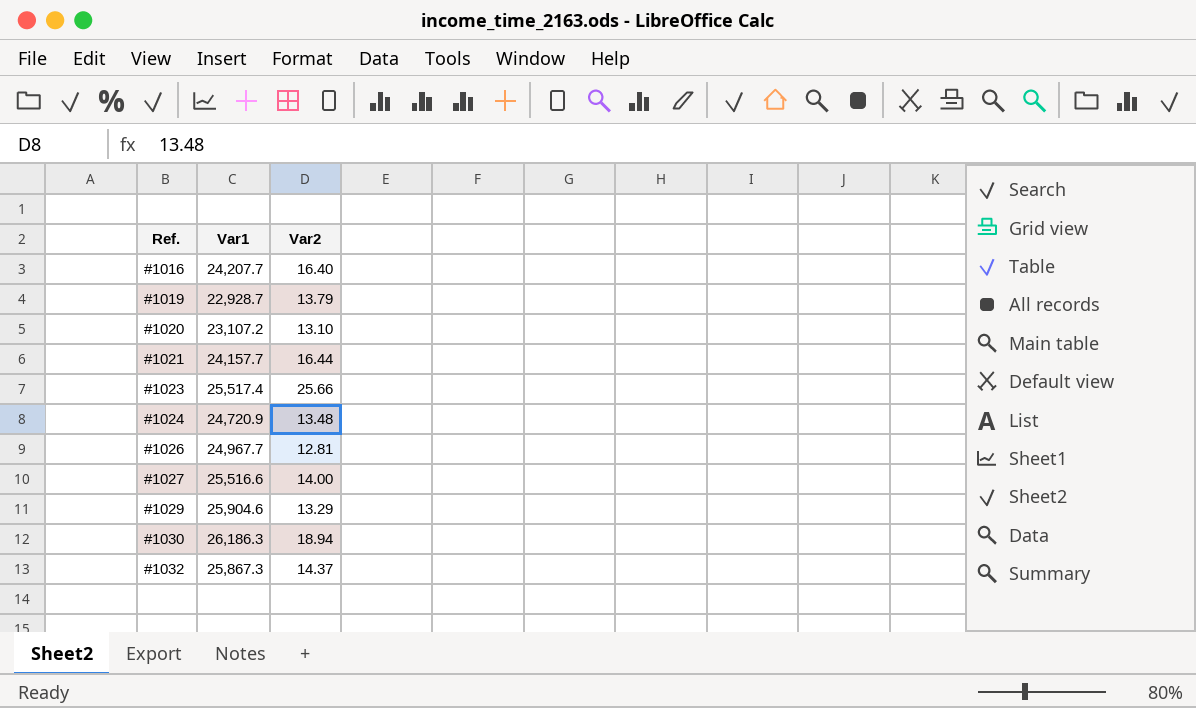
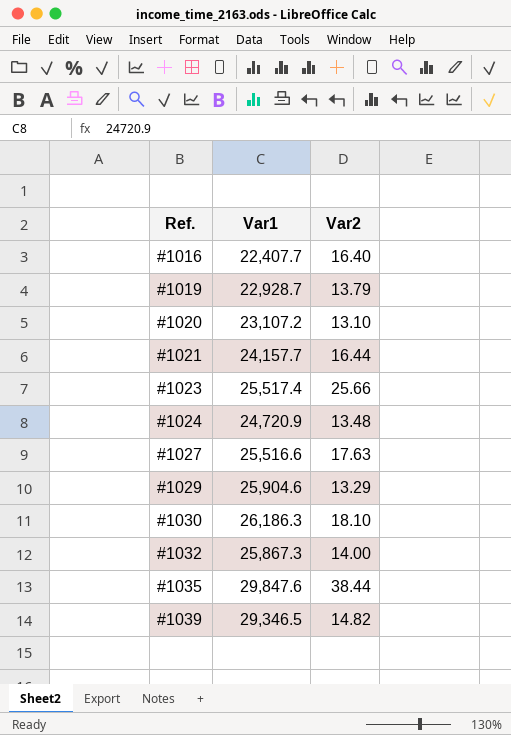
row #1026: 24,967.7 | 12.81 -> none
#1016 | Var1: 24,207.7 -> 22,407.7
#1027 | Var2: 14.00 -> 17.63
#1030 | Var2: 18.94 -> 18.10
#1032 | Var2: 14.37 -> 14.00
row #1035: none -> 29,847.6 | 38.44
row #1039: none -> 29,346.5 | 14.82

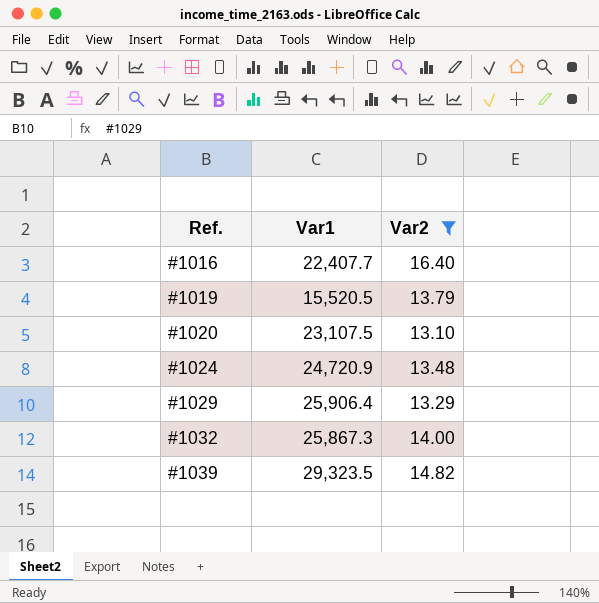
filter: none -> Var2 <= 16.40
#1019 | Var1: 22,928.7 -> 15,520.5
#1020 | Var1: 23,107.2 -> 23,107.5
#1029 | Var1: 25,904.6 -> 25,906.4
#1039 | Var1: 29,346.5 -> 29,323.5

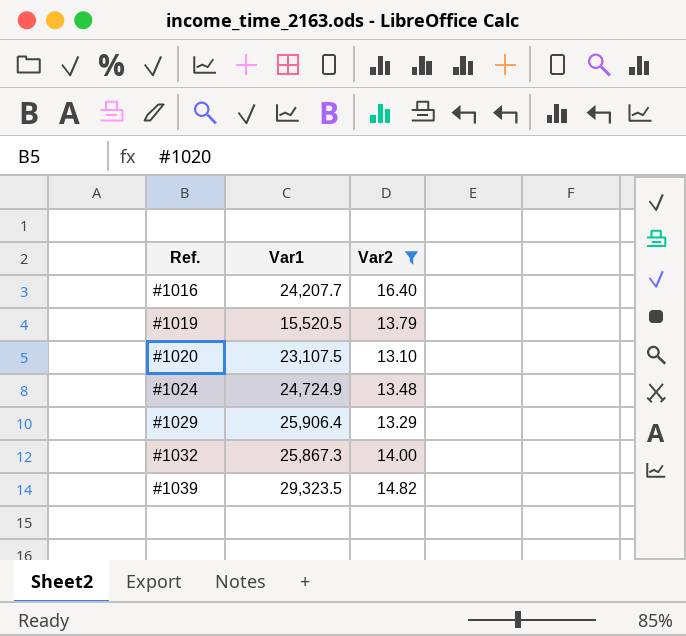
#1016 | Var1: 22,407.7 -> 24,207.7
#1024 | Var1: 24,720.9 -> 24,724.9

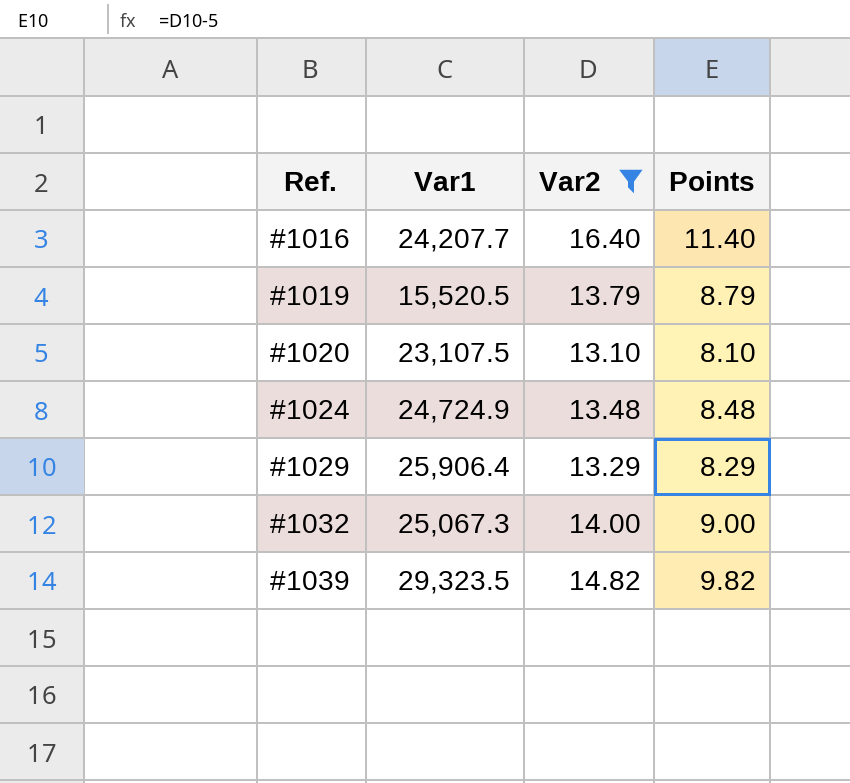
column Points | formula: none -> [Var2] - 5
#1032 | Var1: 25,867.3 -> 25,067.3

